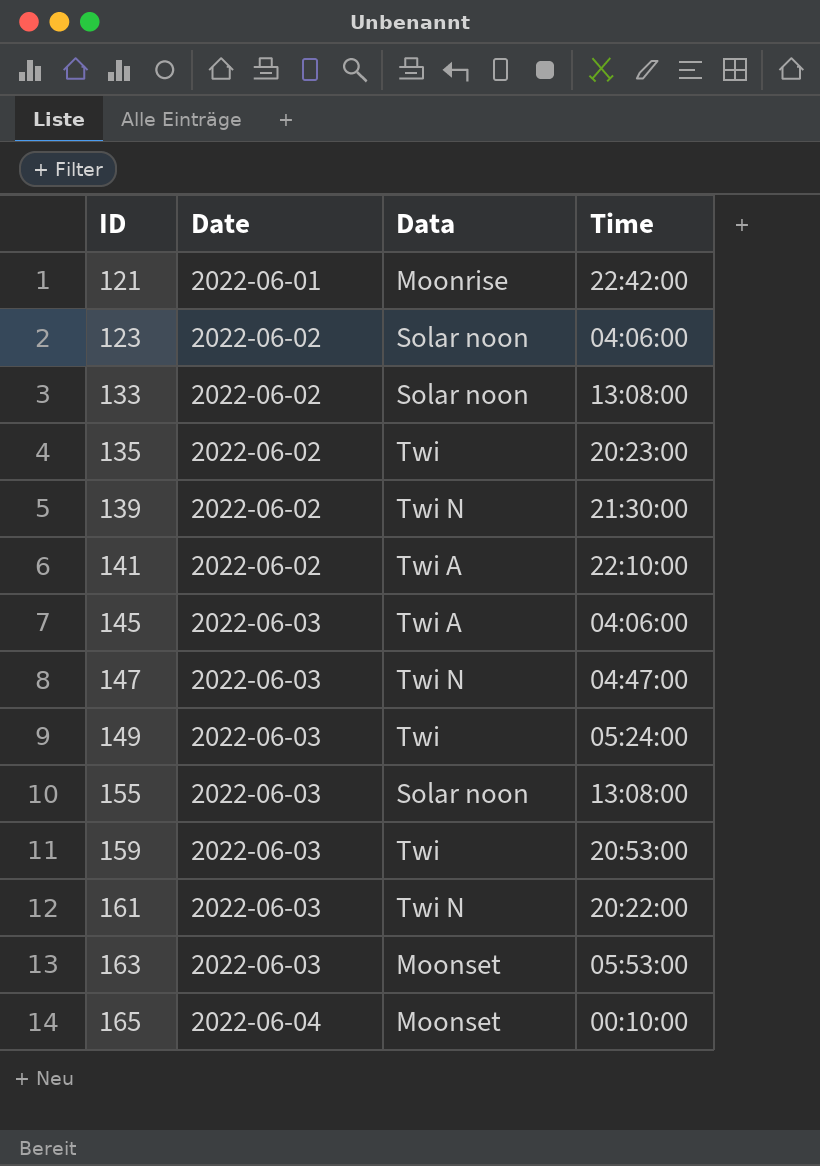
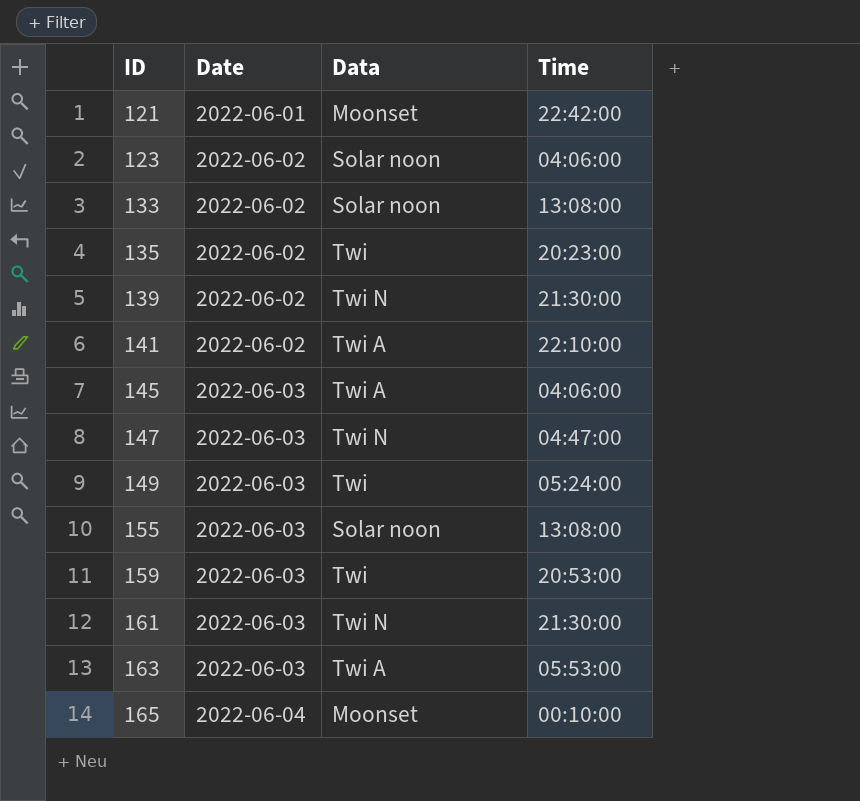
121 | Data: Moonrise -> Moonset
161 | Time: 20:22:00 -> 21:30:00
163 | Data: Moonset -> Twi A

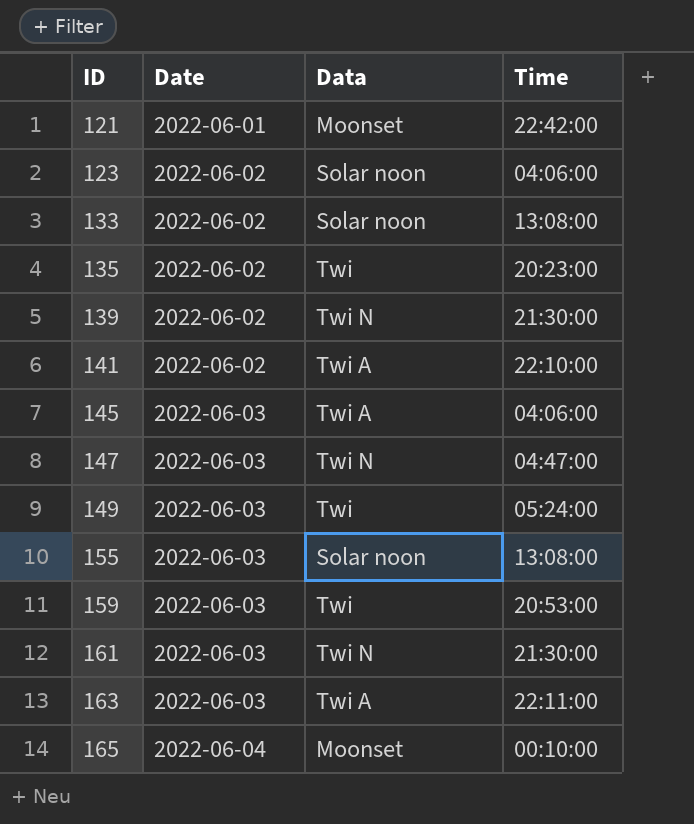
163 | Time: 05:53:00 -> 22:11:00

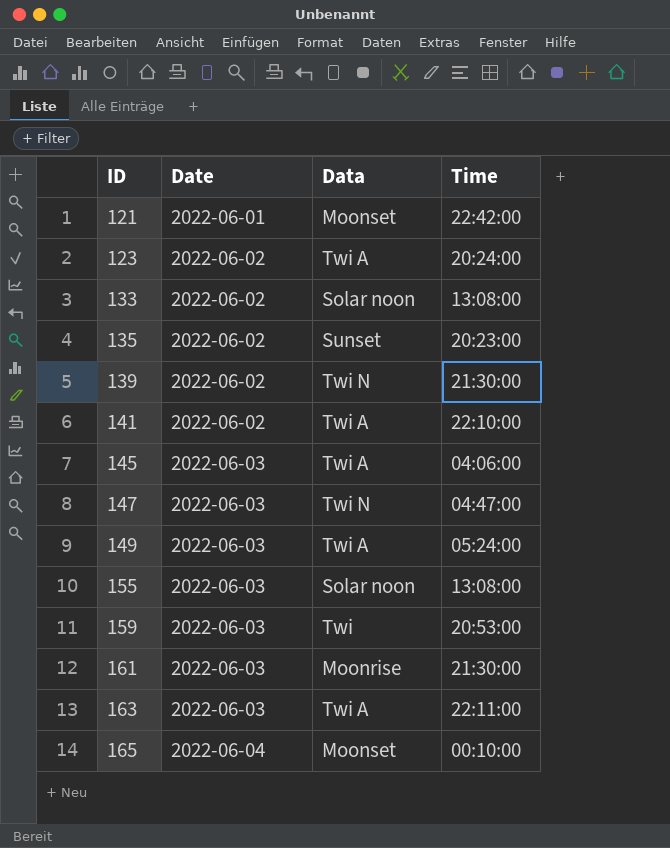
123 | Data: Solar noon -> Twi A
123 | Time: 04:06:00 -> 20:24:00
135 | Data: Twi -> Sunset
149 | Data: Twi -> Twi A
161 | Data: Twi N -> Moonrise

